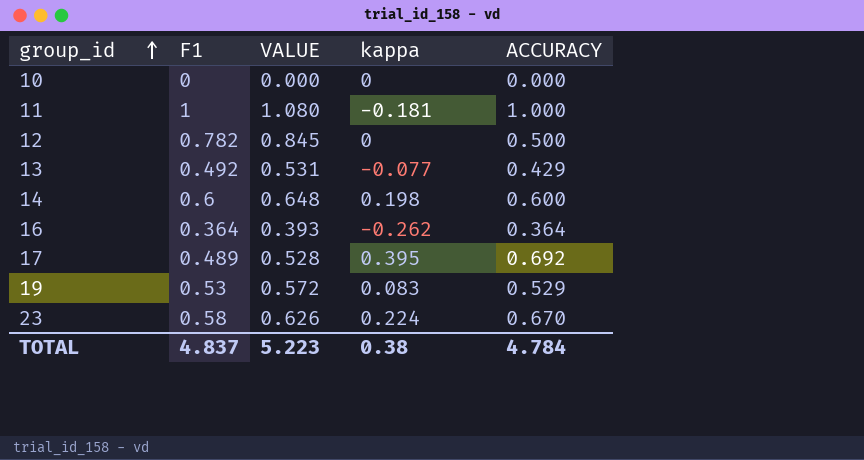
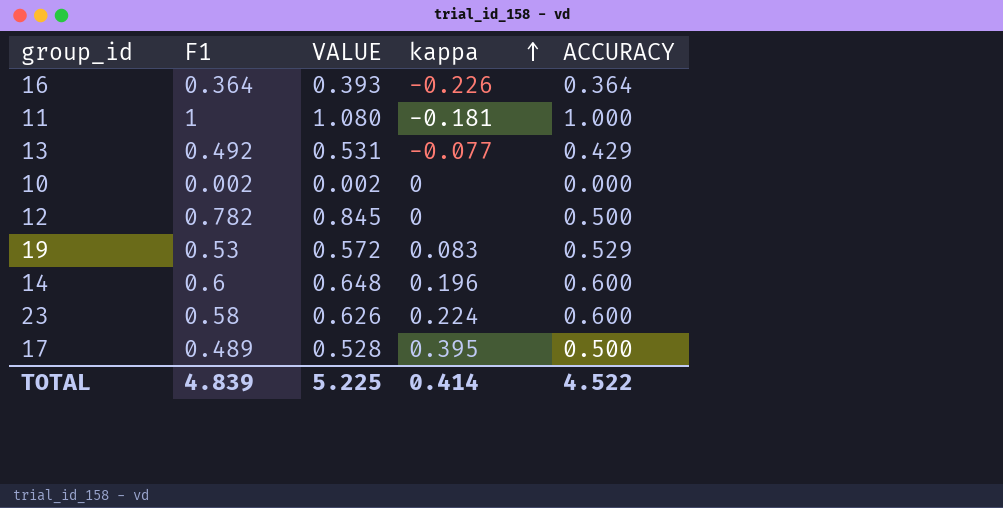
row order: group_id ascending -> kappa ascending
16 | kappa: -0.262 -> -0.226
10 | F1: 0 -> 0.002
10 | VALUE: 0.000 -> 0.002
14 | kappa: 0.198 -> 0.196
23 | ACCURACY: 0.670 -> 0.600
17 | ACCURACY: 0.692 -> 0.500
TOTAL | F1: 4.837 -> 4.839
TOTAL | VALUE: 5.223 -> 5.225
TOTAL | kappa: 0.38 -> 0.414
TOTAL | ACCURACY: 4.784 -> 4.522

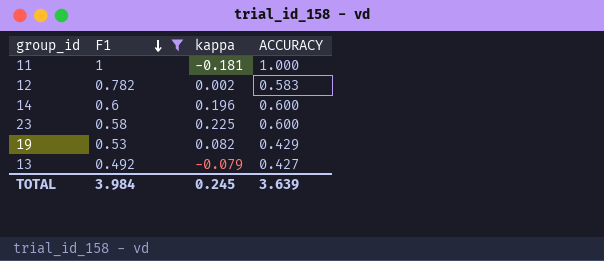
filter: none -> F1 >= 0.492
row order: kappa ascending -> F1 descending
column VALUE | formula: [F1] * 1.08 -> none
12 | kappa: 0 -> 0.002
12 | ACCURACY: 0.500 -> 0.583
23 | kappa: 0.224 -> 0.225
19 | kappa: 0.083 -> 0.082
19 | ACCURACY: 0.529 -> 0.429
13 | kappa: -0.077 -> -0.079
13 | ACCURACY: 0.429 -> 0.427
TOTAL | F1: 4.839 -> 3.984
TOTAL | kappa: 0.414 -> 0.245
TOTAL | ACCURACY: 4.522 -> 3.639

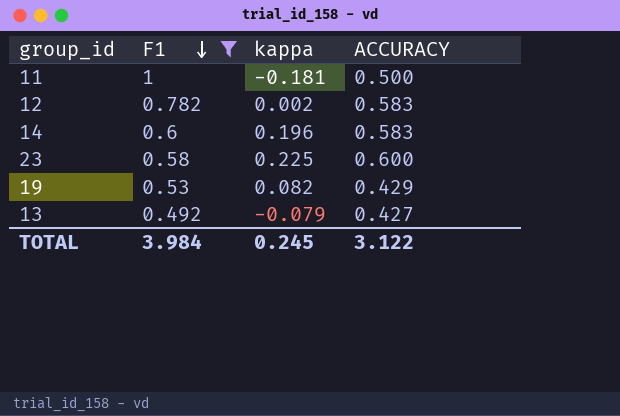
11 | ACCURACY: 1.000 -> 0.500
14 | ACCURACY: 0.600 -> 0.583
TOTAL | ACCURACY: 3.639 -> 3.122

